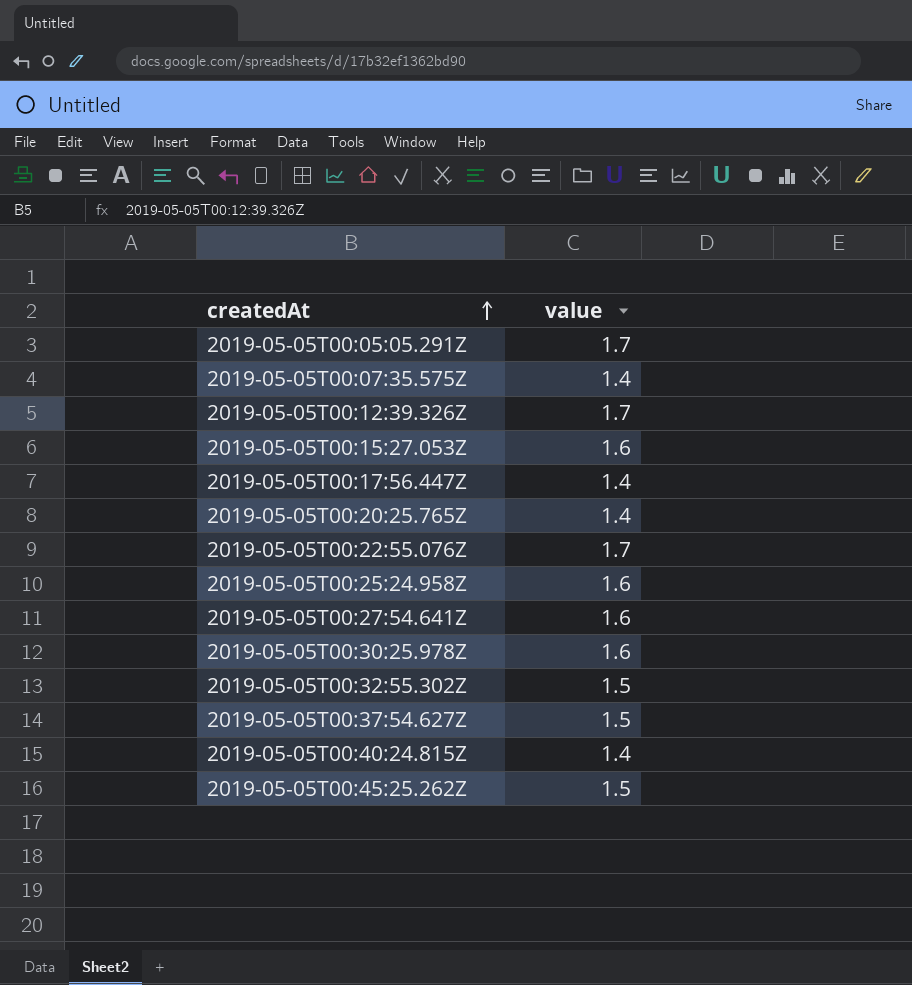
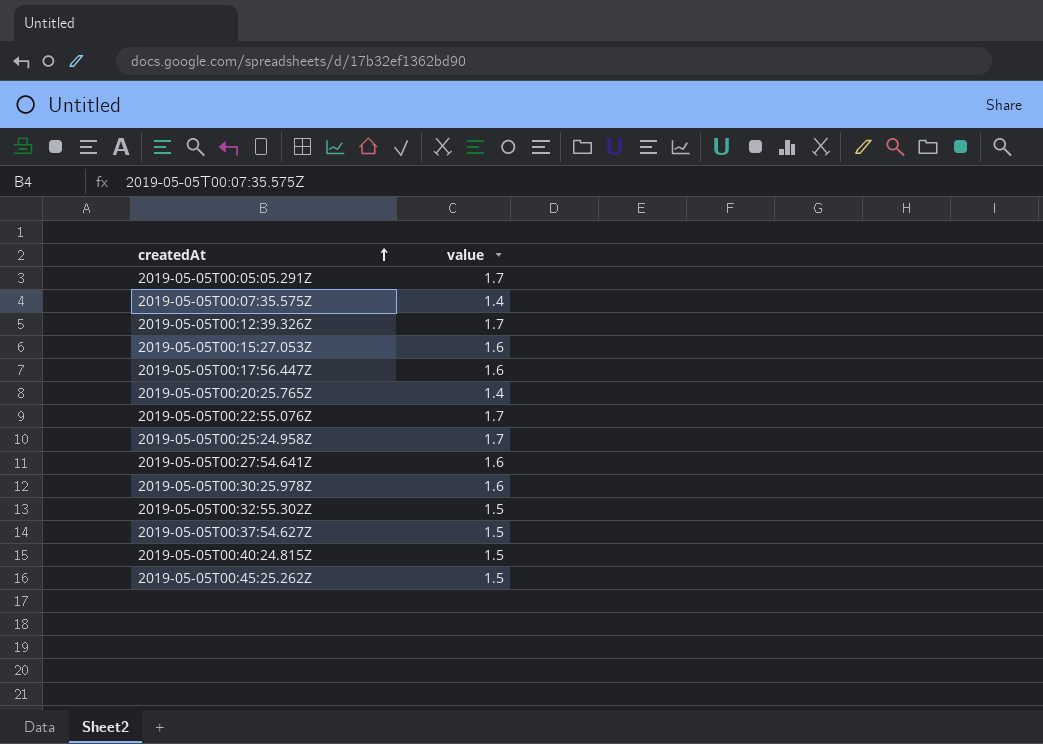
2019-05-05T00:17:56.447Z | value: 1.4 -> 1.6
2019-05-05T00:25:24.958Z | value: 1.6 -> 1.7
2019-05-05T00:40:24.815Z | value: 1.4 -> 1.5

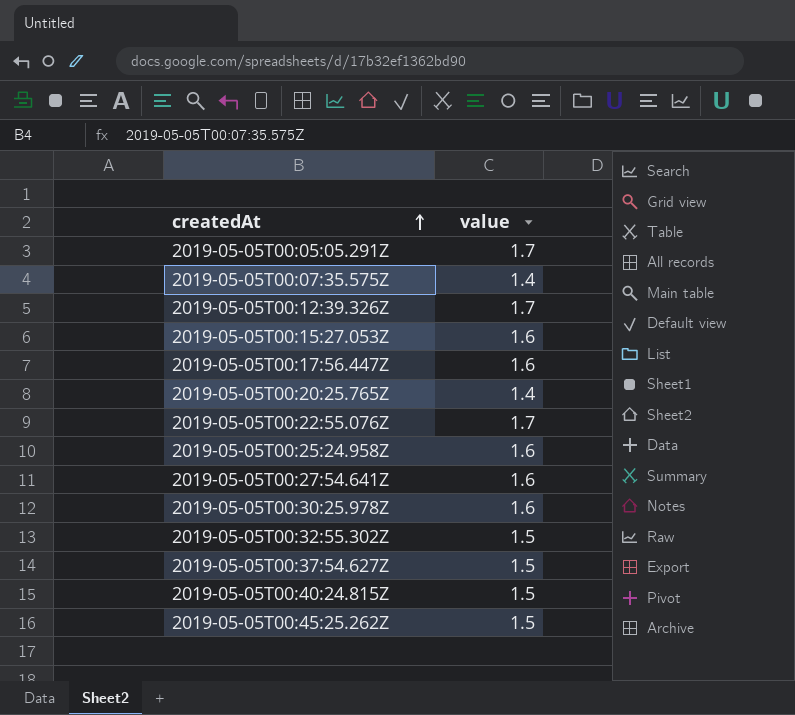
2019-05-05T00:25:24.958Z | value: 1.7 -> 1.6

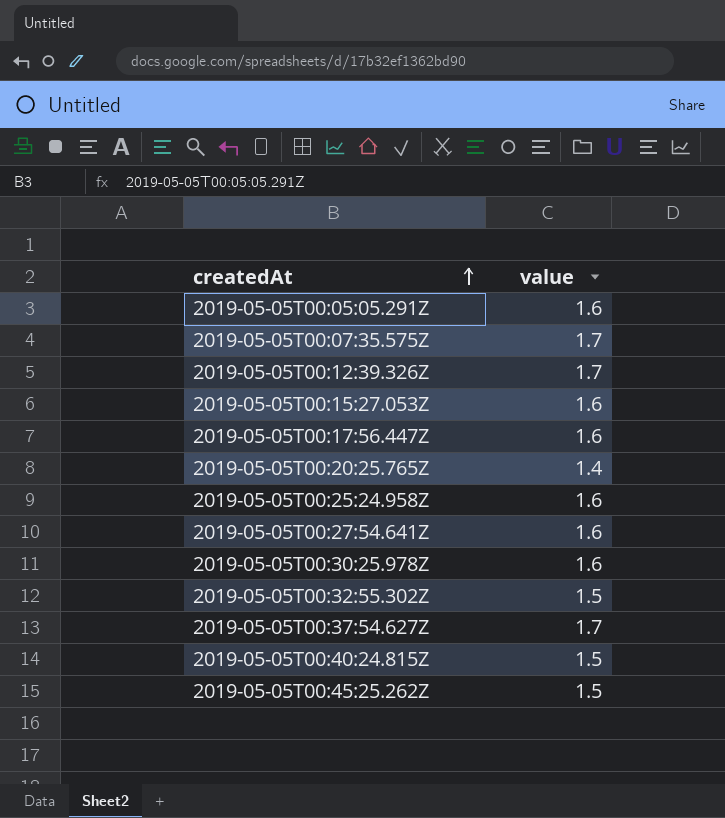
row 2019-05-05T00:22:55.076Z: 1.7 -> none
2019-05-05T00:05:05.291Z | value: 1.7 -> 1.6
2019-05-05T00:07:35.575Z | value: 1.4 -> 1.7
2019-05-05T00:37:54.627Z | value: 1.5 -> 1.7

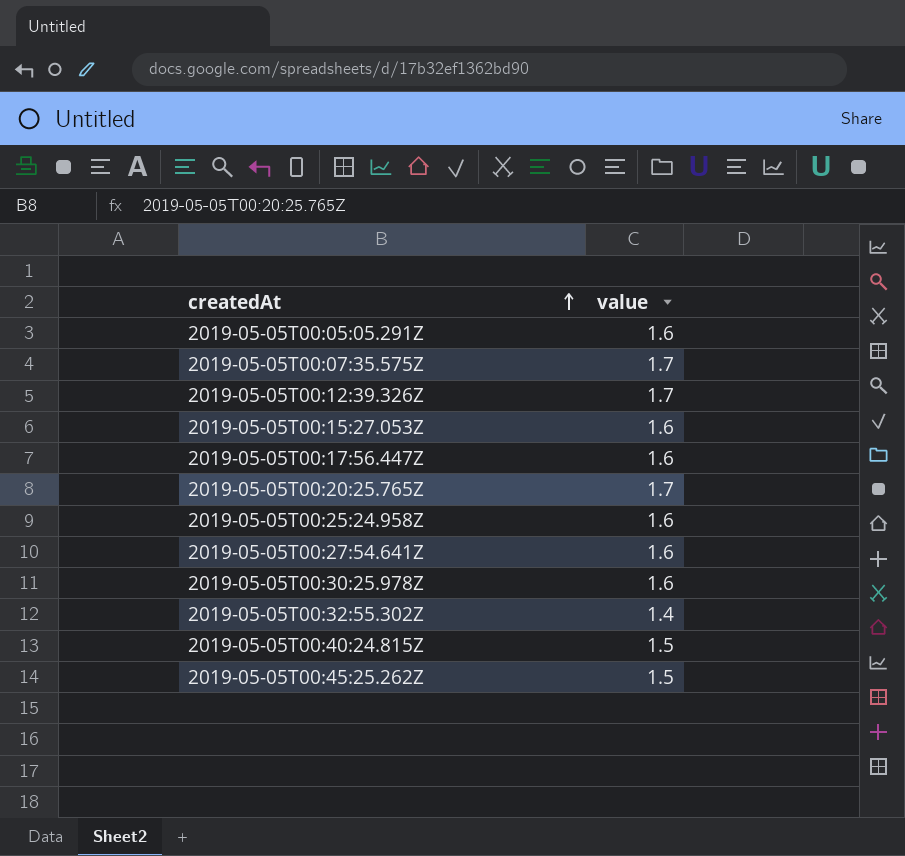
row 2019-05-05T00:37:54.627Z: 1.7 -> none
2019-05-05T00:20:25.765Z | value: 1.4 -> 1.7
2019-05-05T00:32:55.302Z | value: 1.5 -> 1.4

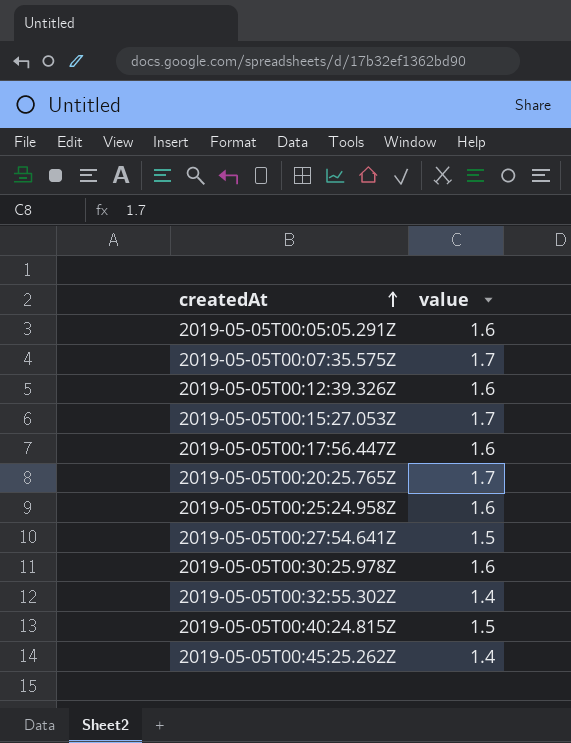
2019-05-05T00:12:39.326Z | value: 1.7 -> 1.6
2019-05-05T00:15:27.053Z | value: 1.6 -> 1.7
2019-05-05T00:27:54.641Z | value: 1.6 -> 1.5
2019-05-05T00:45:25.262Z | value: 1.5 -> 1.4

